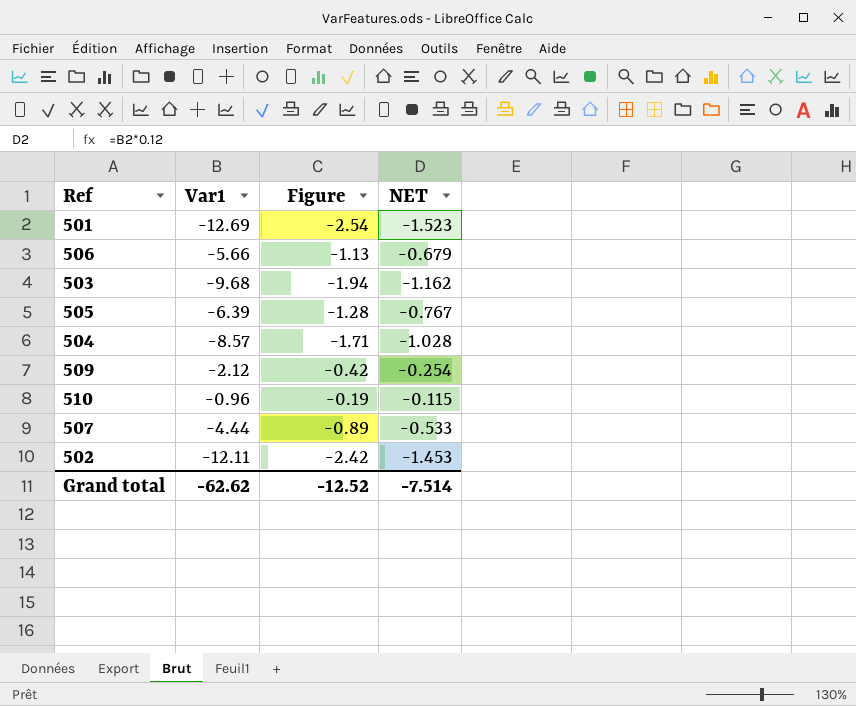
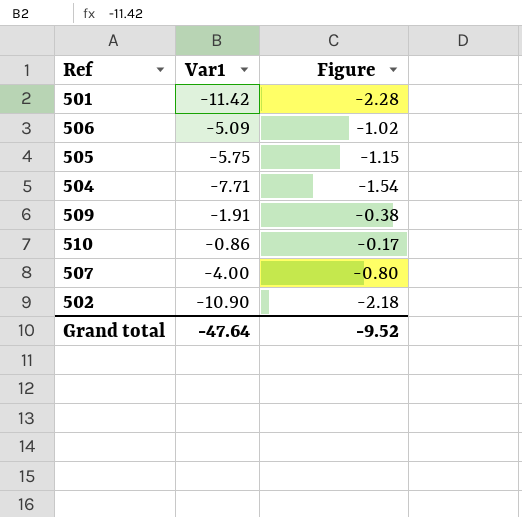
column NET | formula: [Var1] * 0.12 -> none
row 503: -9.68 | -1.94 | -1.162 -> none
501 | Var1: -12.69 -> -11.42
501 | Figure: -2.54 -> -2.28
506 | Var1: -5.66 -> -5.09
506 | Figure: -1.13 -> -1.02
505 | Var1: -6.39 -> -5.75
505 | Figure: -1.28 -> -1.15
504 | Var1: -8.57 -> -7.71
504 | Figure: -1.71 -> -1.54
509 | Var1: -2.12 -> -1.91
509 | Figure: -0.42 -> -0.38
510 | Var1: -0.96 -> -0.86
510 | Figure: -0.19 -> -0.17
507 | Var1: -4.44 -> -4.00
507 | Figure: -0.89 -> -0.80
502 | Var1: -12.11 -> -10.90
502 | Figure: -2.42 -> -2.18
Grand total | Var1: -62.62 -> -47.64
Grand total | Figure: -12.52 -> -9.52

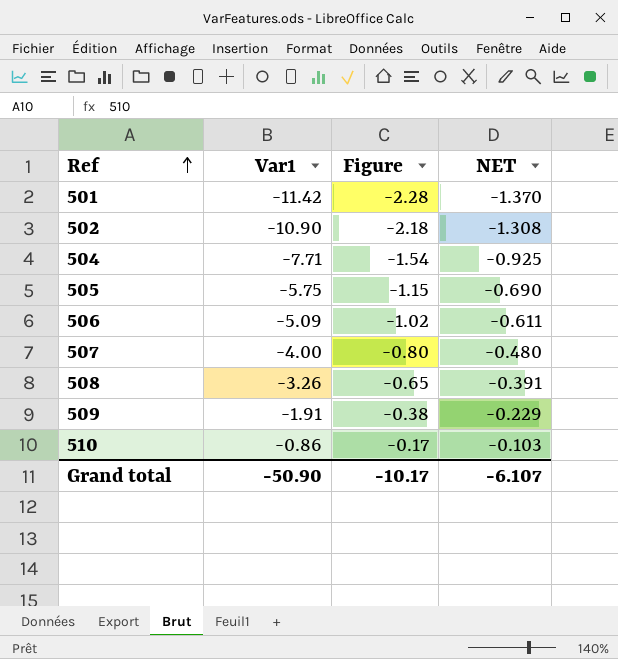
row order: none -> Ref ascending
column NET | formula: none -> [Var1] * 0.12
row 508: none -> -3.26 | -0.65 | -0.391
Grand total | Var1: -47.64 -> -50.90
Grand total | Figure: -9.52 -> -10.17

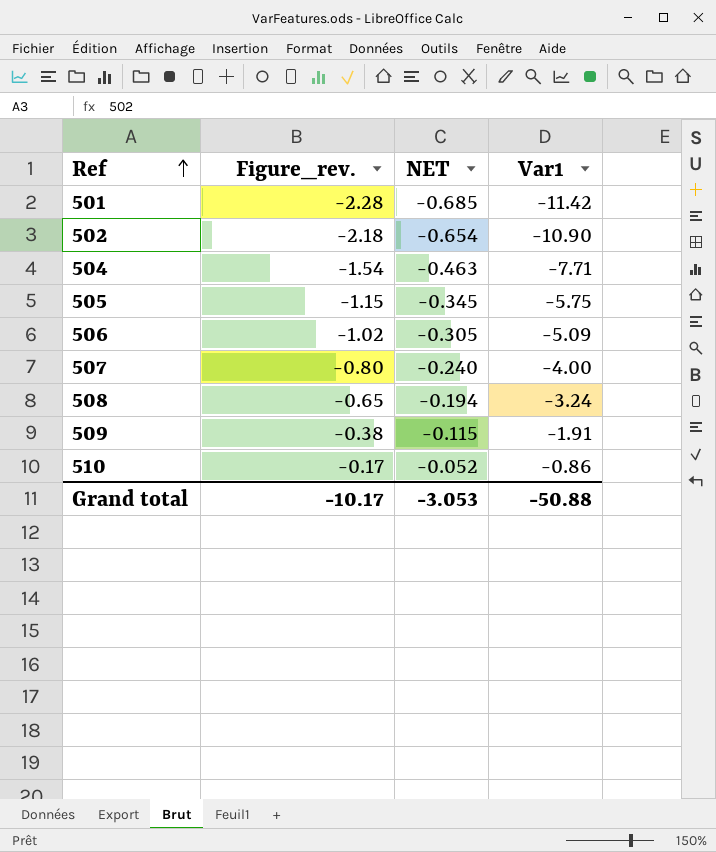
column name: Figure -> Figure_rev.
column NET | formula: [Var1] * 0.12 -> [Var1] * 0.06
column Var1 | position: 2 -> 4
508 | Var1: -3.26 -> -3.24
Grand total | NET: -6.107 -> -3.053
Grand total | Var1: -50.90 -> -50.88

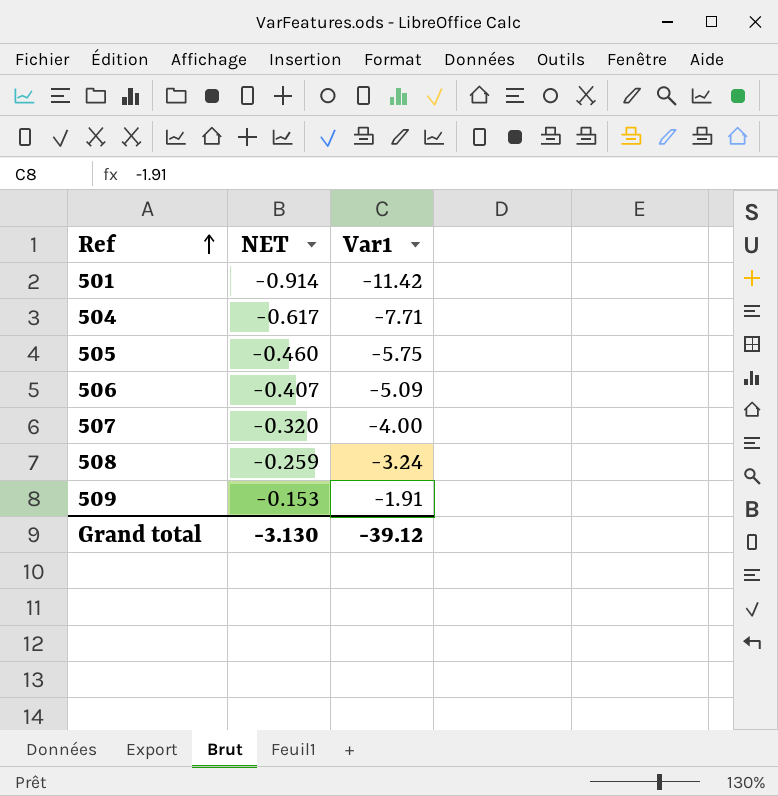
column Figure_rev. | formula: [Var1] * 0.2 -> none
column NET | formula: [Var1] * 0.06 -> [Var1] * 0.08
row 502: -2.18 | -0.654 | -10.90 -> none
row 510: -0.17 | -0.052 | -0.86 -> none
Grand total | NET: -3.053 -> -3.130
Grand total | Var1: -50.88 -> -39.12

